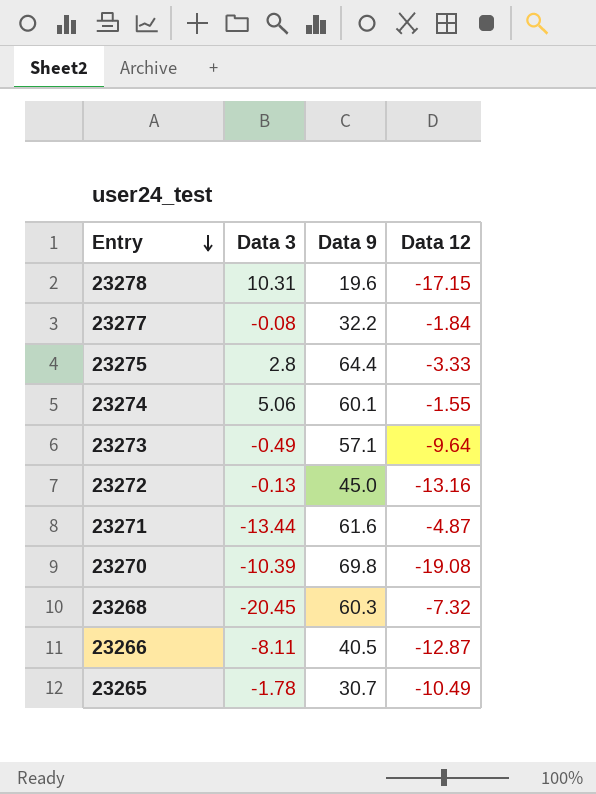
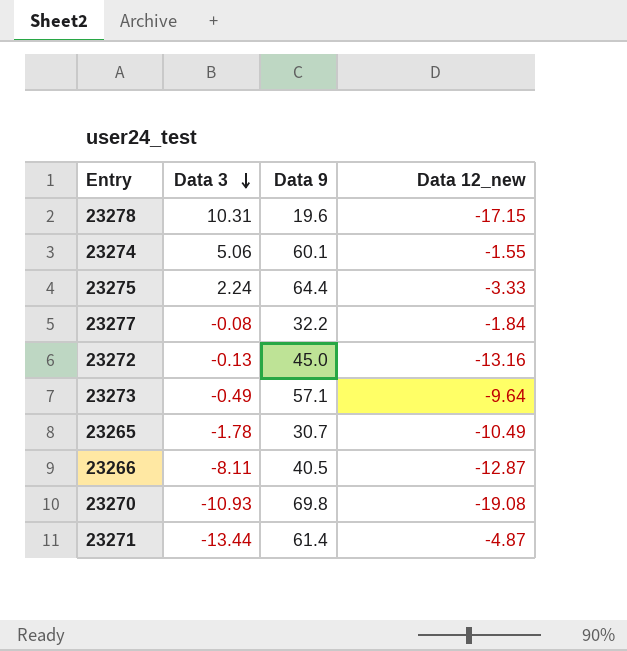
row order: Entry descending -> Data 3 descending
column name: Data 12 -> Data 12_new
row 23268: -20.45 | 60.3 | -7.32 -> none
23275 | Data 3: 2.8 -> 2.24
23270 | Data 3: -10.39 -> -10.93
23271 | Data 9: 61.6 -> 61.4

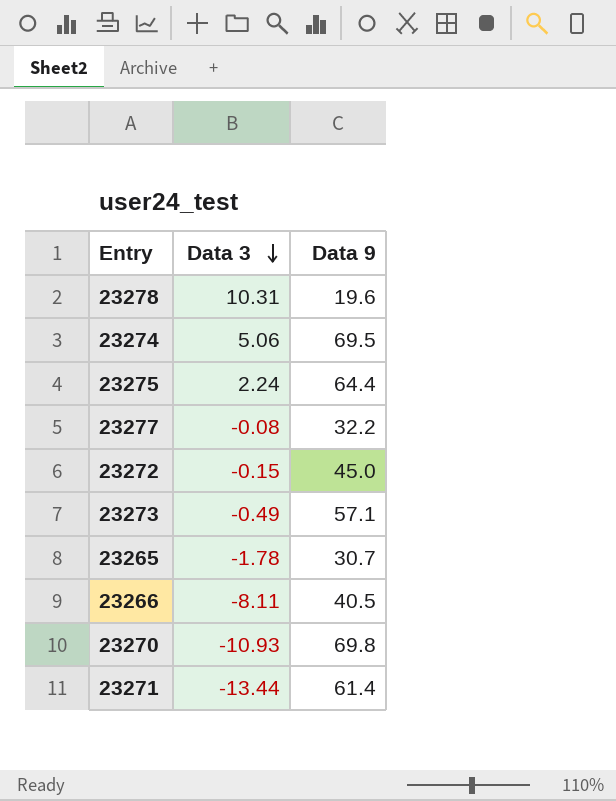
column Data 12_new | position: 4 -> none
23274 | Data 9: 60.1 -> 69.5
23272 | Data 3: -0.13 -> -0.15

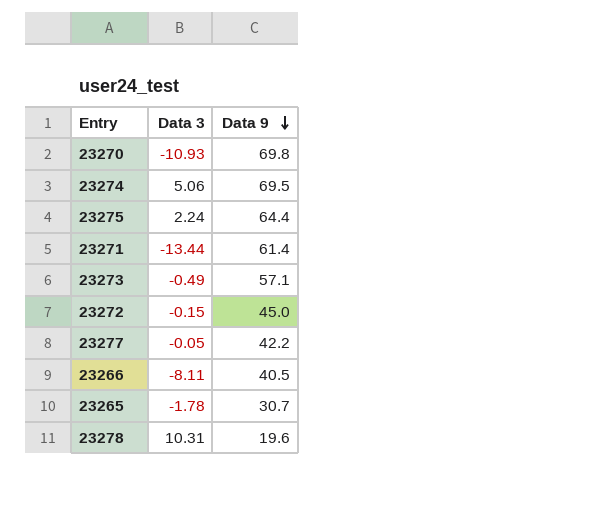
row order: Data 3 descending -> Data 9 descending
23277 | Data 3: -0.08 -> -0.05
23277 | Data 9: 32.2 -> 42.2

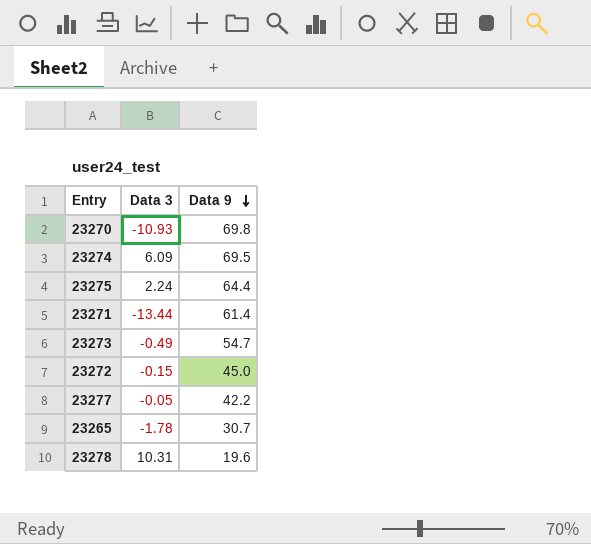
row 23266: -8.11 | 40.5 -> none
23274 | Data 3: 5.06 -> 6.09
23273 | Data 9: 57.1 -> 54.7

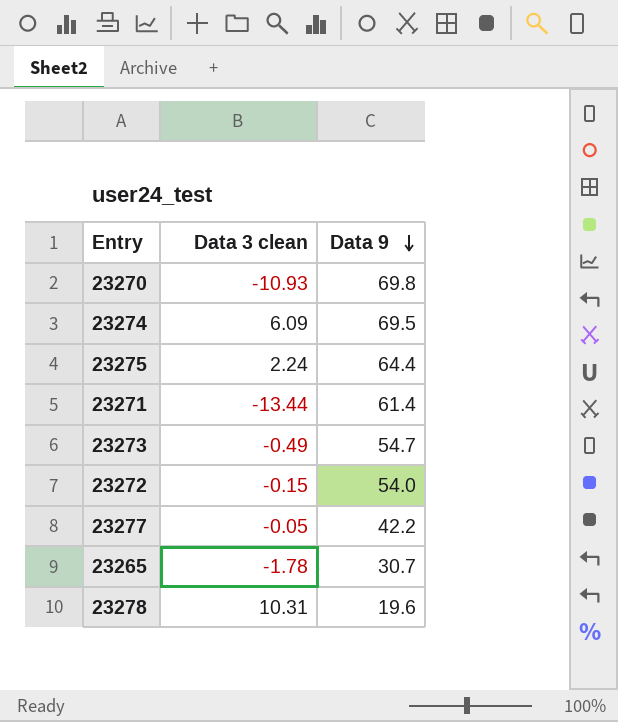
column name: Data 3 -> Data 3 clean
23272 | Data 9: 45.0 -> 54.0

